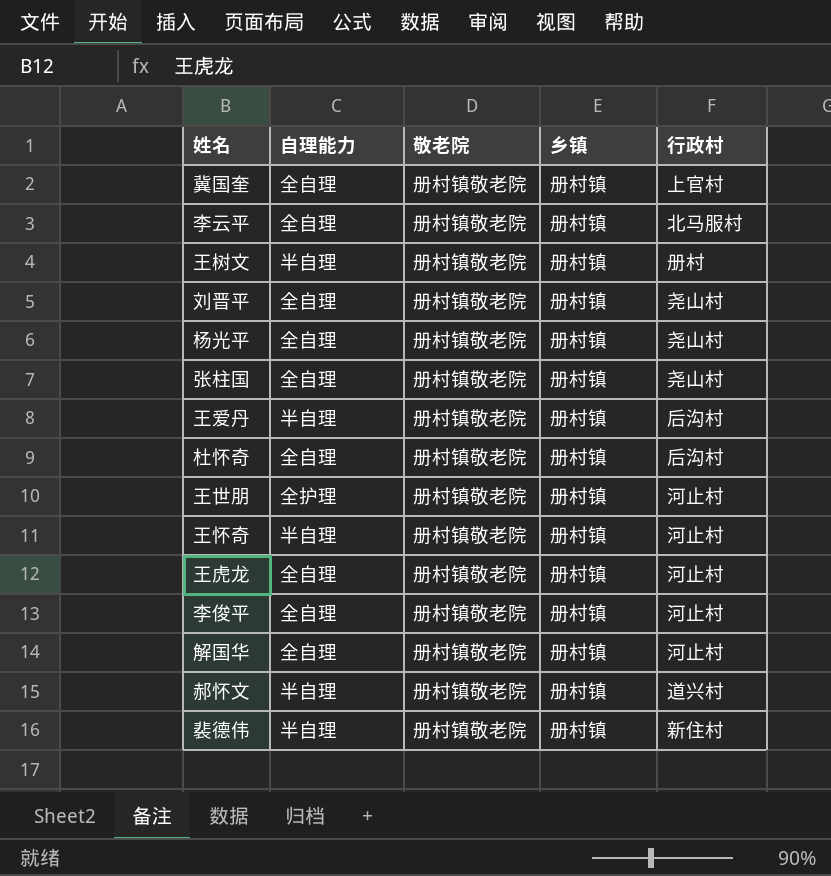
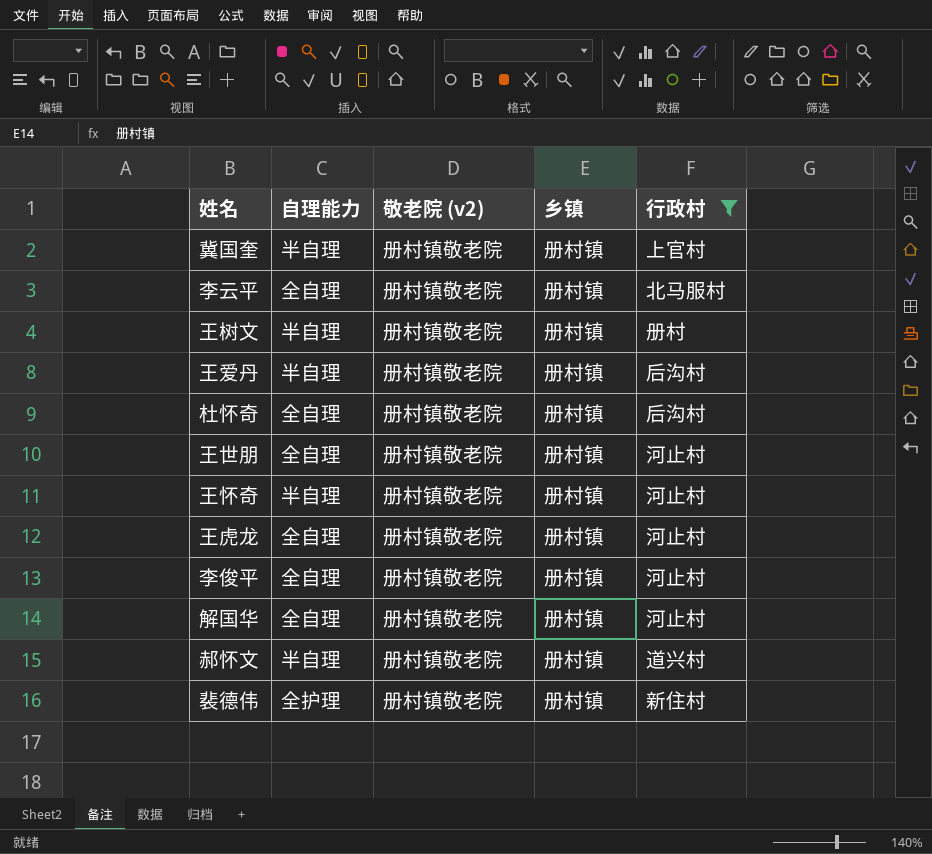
filter: none -> 行政村 != 尧山村
column name: 敬老院 -> 敬老院 (v2)
冀国奎 | 自理能力: 全自理 -> 半自理
王世朋 | 自理能力: 全护理 -> 全自理
裴德伟 | 自理能力: 半自理 -> 全护理

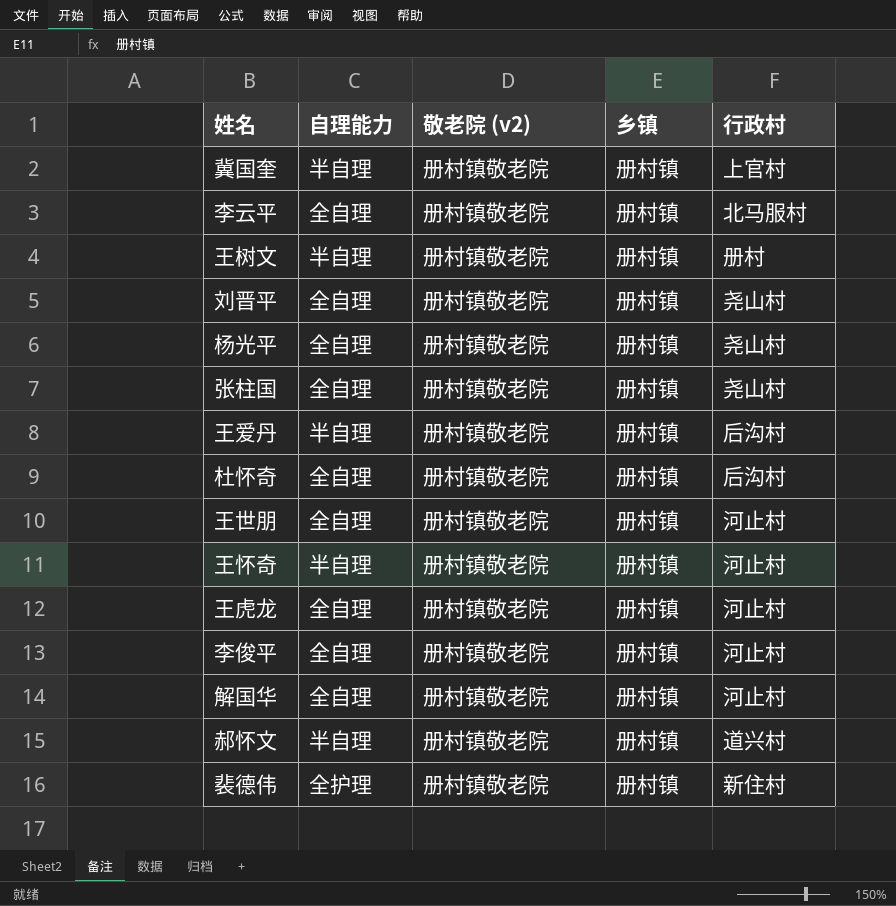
filter: 行政村 != 尧山村 -> none

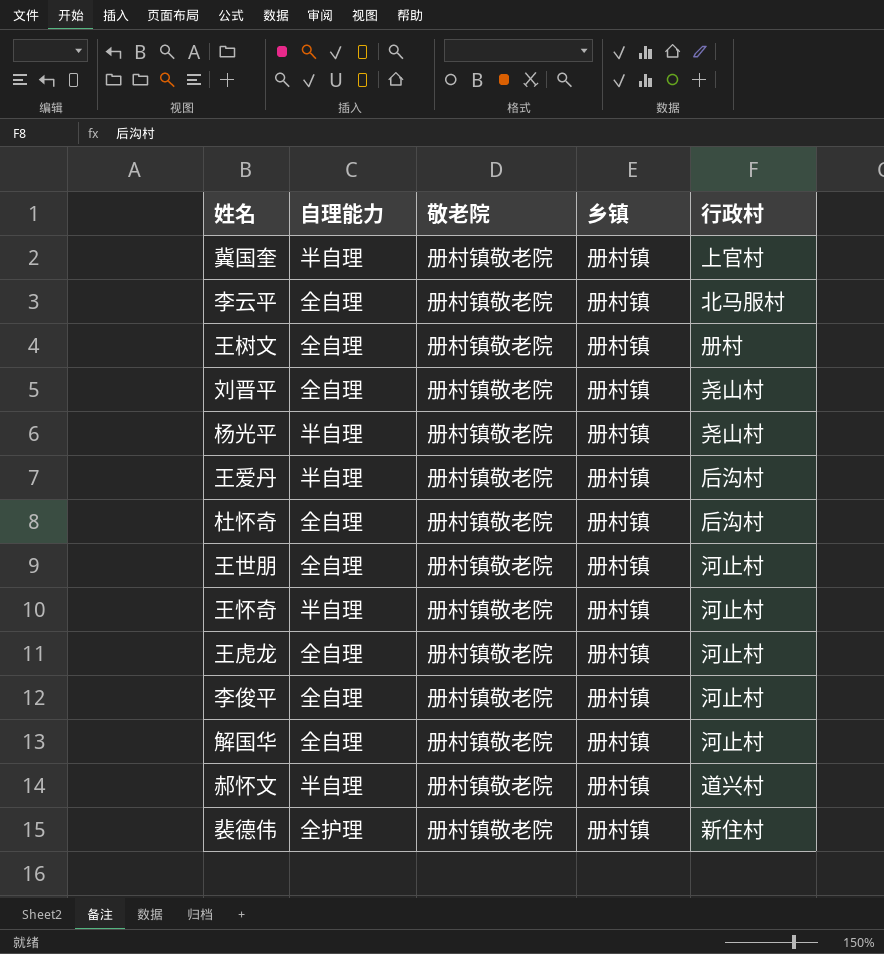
column name: 敬老院 (v2) -> 敬老院
row 张柱国: 全自理 | 册村镇敬老院 | 册村镇 | 尧山村 -> none
王树文 | 自理能力: 半自理 -> 全自理
杨光平 | 自理能力: 全自理 -> 半自理

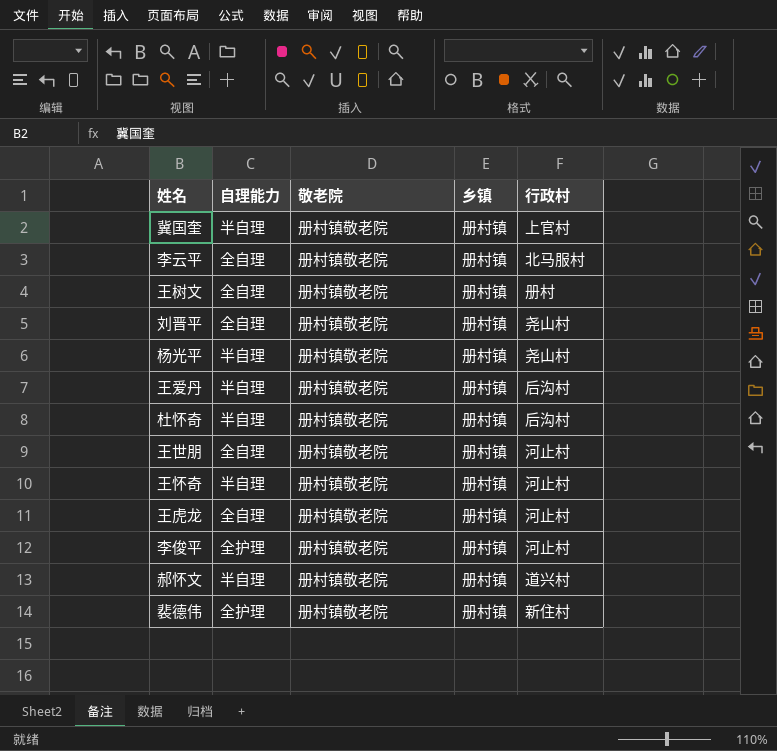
row 解国华: 全自理 | 册村镇敬老院 | 册村镇 | 河止村 -> none
杜怀奇 | 自理能力: 全自理 -> 半自理
李俊平 | 自理能力: 全自理 -> 全护理

